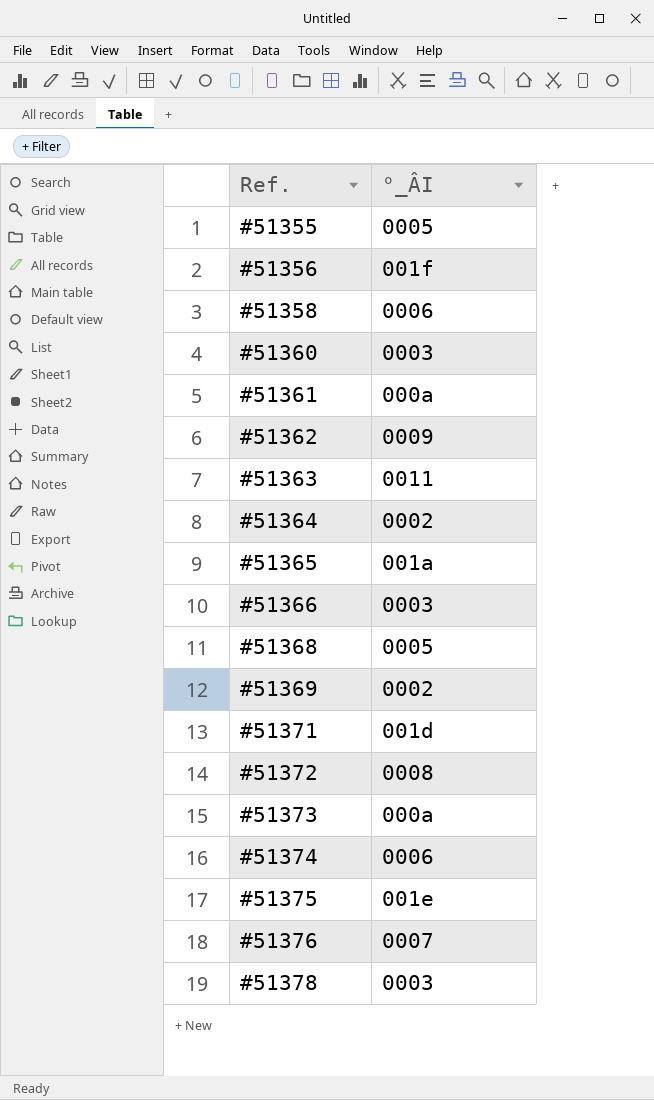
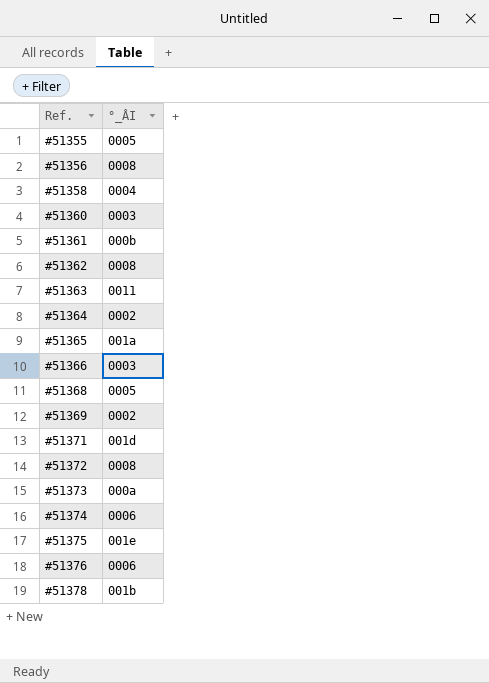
#51356 | °_ÂI: 001f -> 0008
#51358 | °_ÂI: 0006 -> 0004
#51361 | °_ÂI: 000a -> 000b
#51362 | °_ÂI: 0009 -> 0008
#51376 | °_ÂI: 0007 -> 0006
#51378 | °_ÂI: 0003 -> 001b

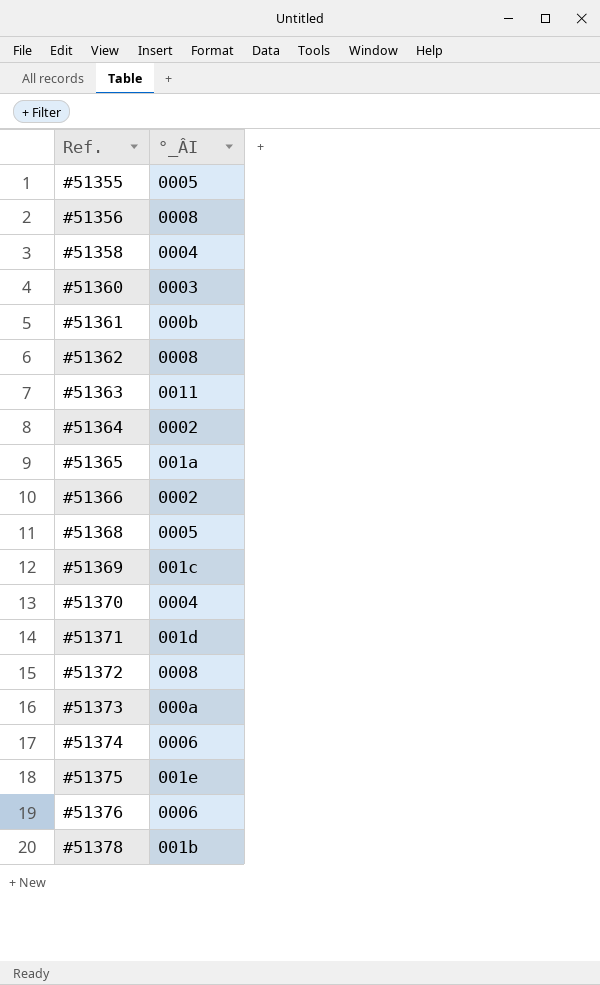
#51366 | °_ÂI: 0003 -> 0002
#51369 | °_ÂI: 0002 -> 001c
row #51370: none -> 0004

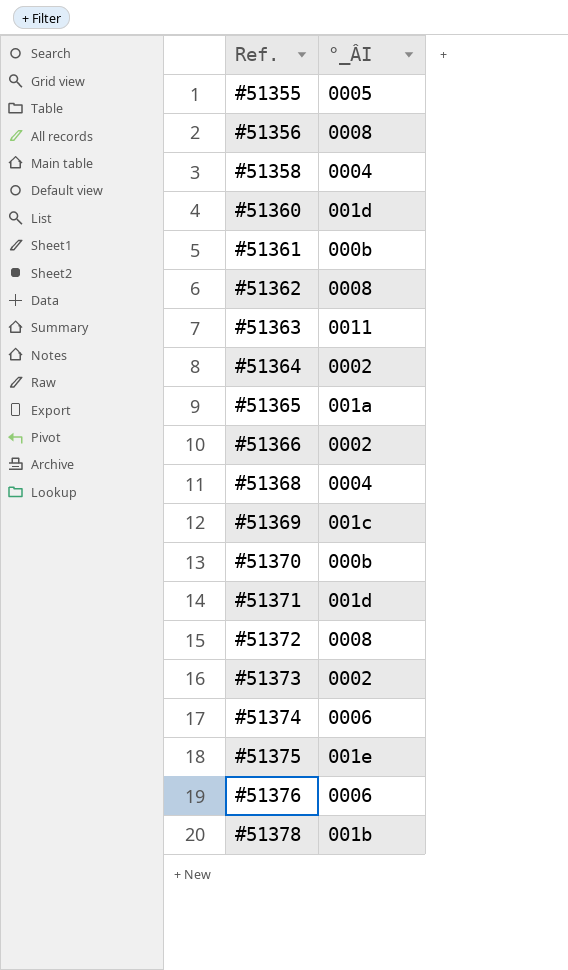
#51360 | °_ÂI: 0003 -> 001d
#51368 | °_ÂI: 0005 -> 0004
#51370 | °_ÂI: 0004 -> 000b
#51373 | °_ÂI: 000a -> 0002

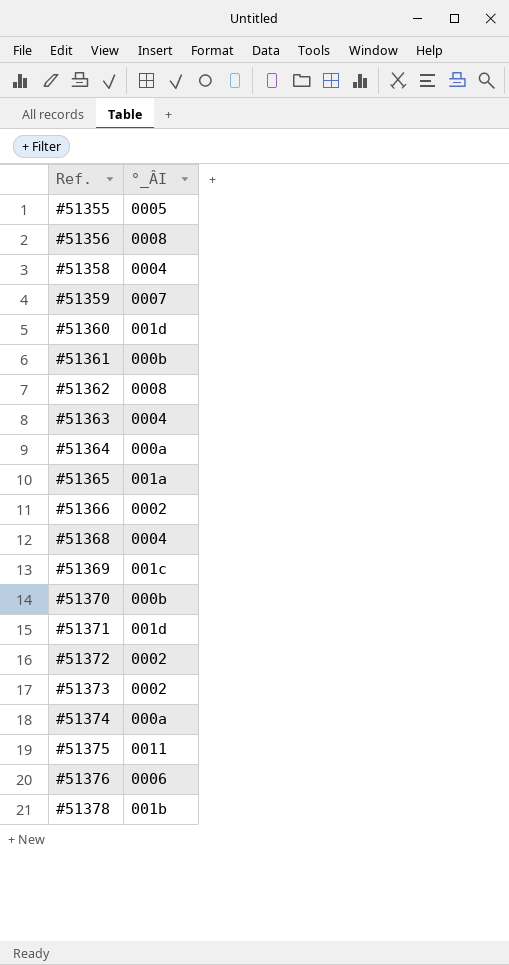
row #51359: none -> 0007
#51363 | °_ÂI: 0011 -> 0004
#51364 | °_ÂI: 0002 -> 000a
#51372 | °_ÂI: 0008 -> 0002
#51374 | °_ÂI: 0006 -> 000a
#51375 | °_ÂI: 001e -> 0011

